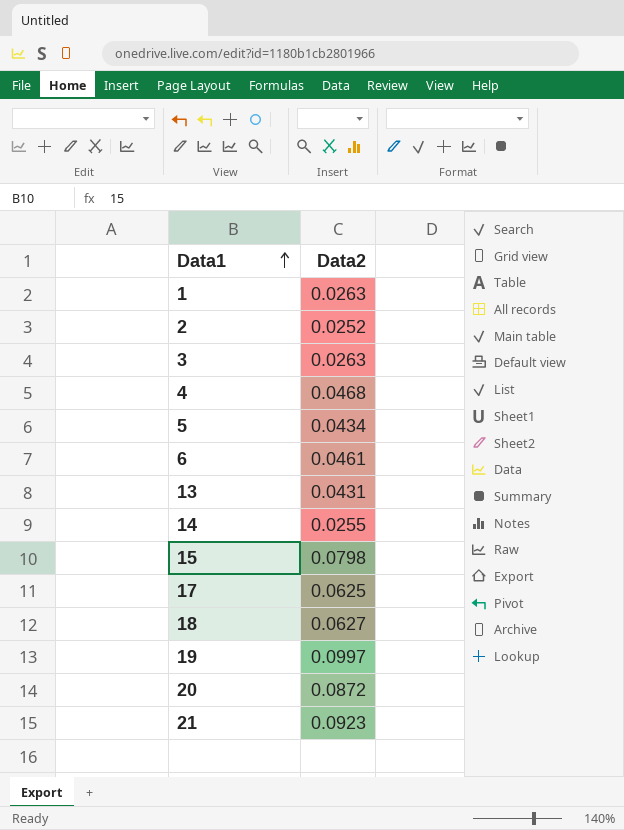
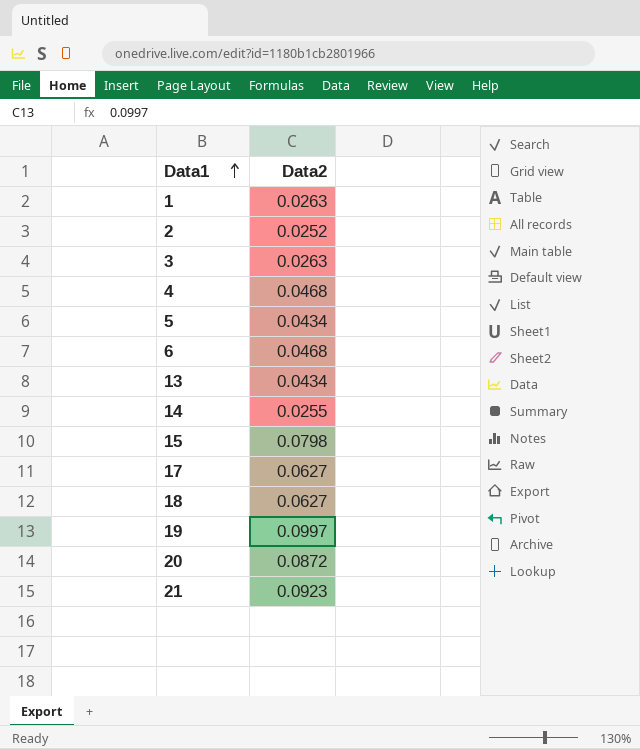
6 | Data2: 0.0461 -> 0.0468
13 | Data2: 0.0431 -> 0.0434
17 | Data2: 0.0625 -> 0.0627

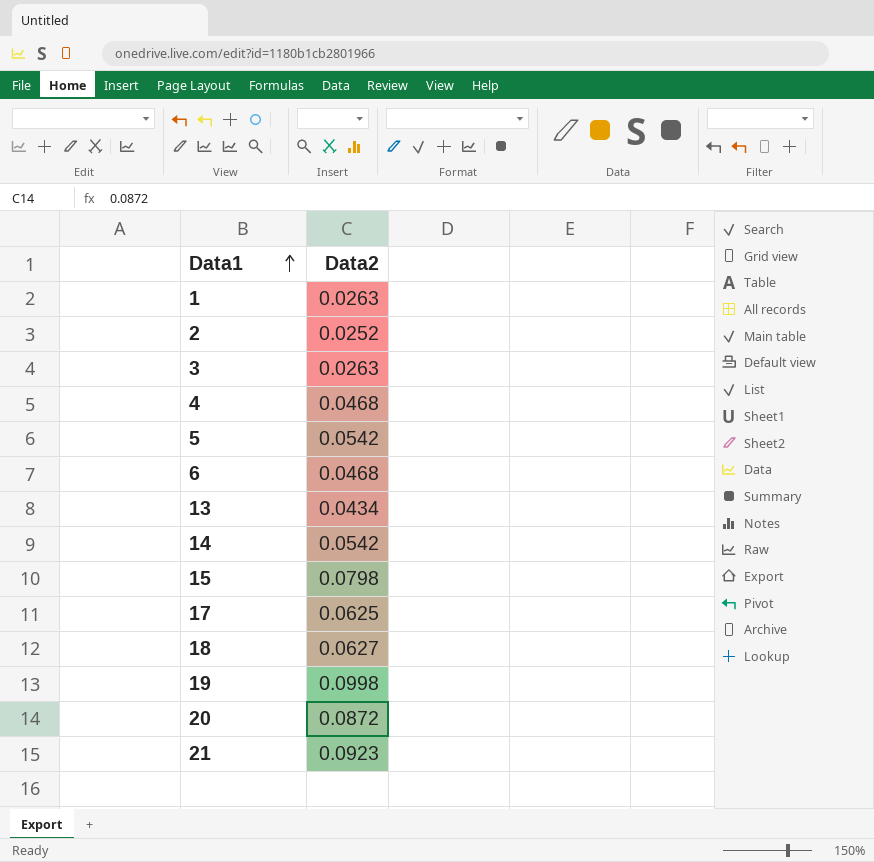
5 | Data2: 0.0434 -> 0.0542
14 | Data2: 0.0255 -> 0.0542
17 | Data2: 0.0627 -> 0.0625
19 | Data2: 0.0997 -> 0.0998

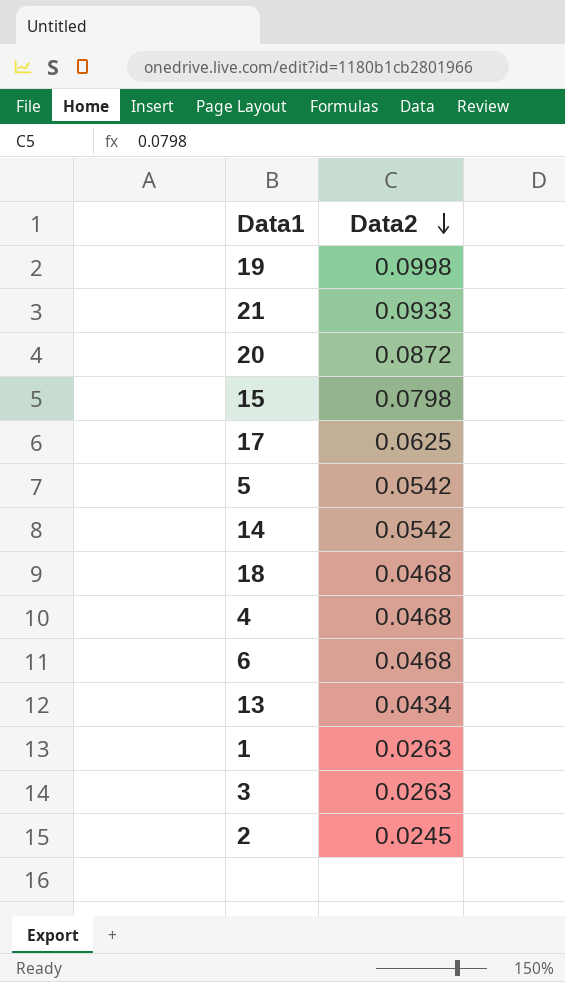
row order: Data1 ascending -> Data2 descending
21 | Data2: 0.0923 -> 0.0933
18 | Data2: 0.0627 -> 0.0468
2 | Data2: 0.0252 -> 0.0245

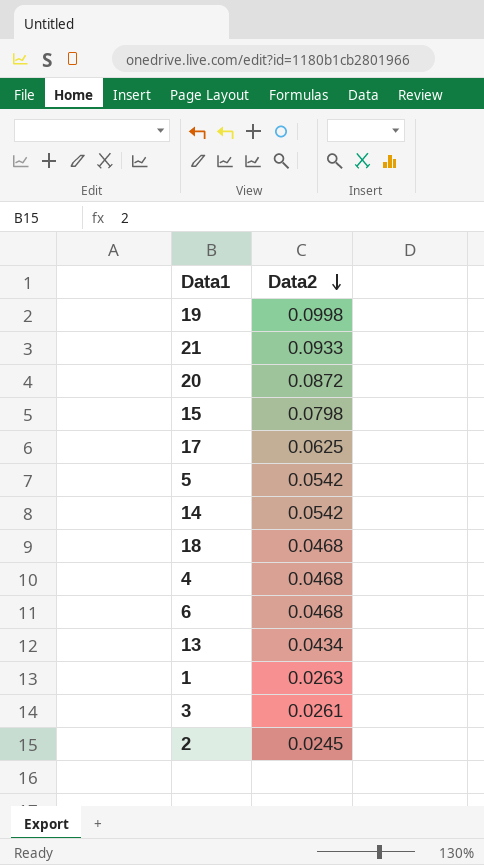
3 | Data2: 0.0263 -> 0.0261

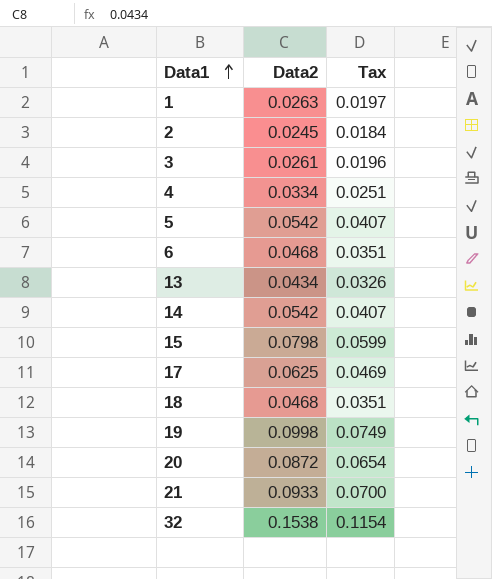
row order: Data2 descending -> Data1 ascending
column Tax | formula: none -> [Data2] * 0.75
4 | Data2: 0.0468 -> 0.0334
row 32: none -> 0.1538 | 0.1154

